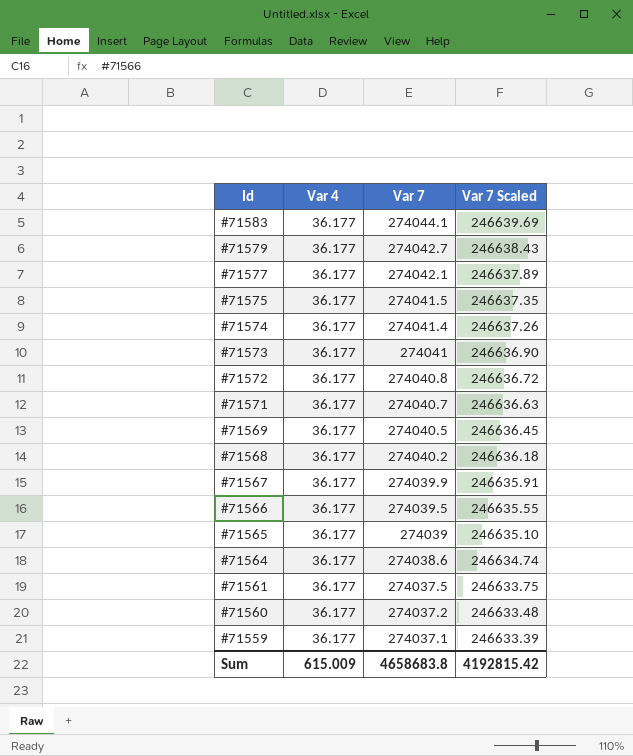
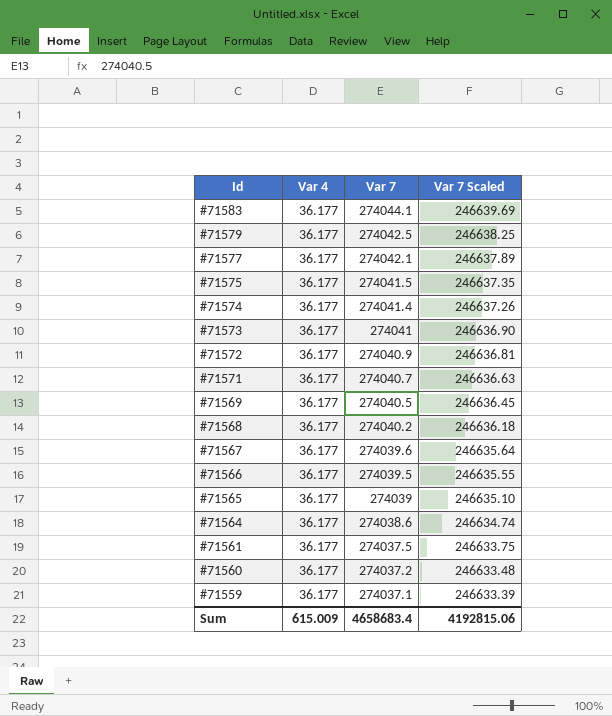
#71579 | Var 7: 274042.7 -> 274042.5
#71579 | Var 7 Scaled: 246638.43 -> 246638.25
#71572 | Var 7: 274040.8 -> 274040.9
#71572 | Var 7 Scaled: 246636.72 -> 246636.81
#71567 | Var 7: 274039.9 -> 274039.6
#71567 | Var 7 Scaled: 246635.91 -> 246635.64
Sum | Var 7: 4658683.8 -> 4658683.4
Sum | Var 7 Scaled: 4192815.42 -> 4192815.06

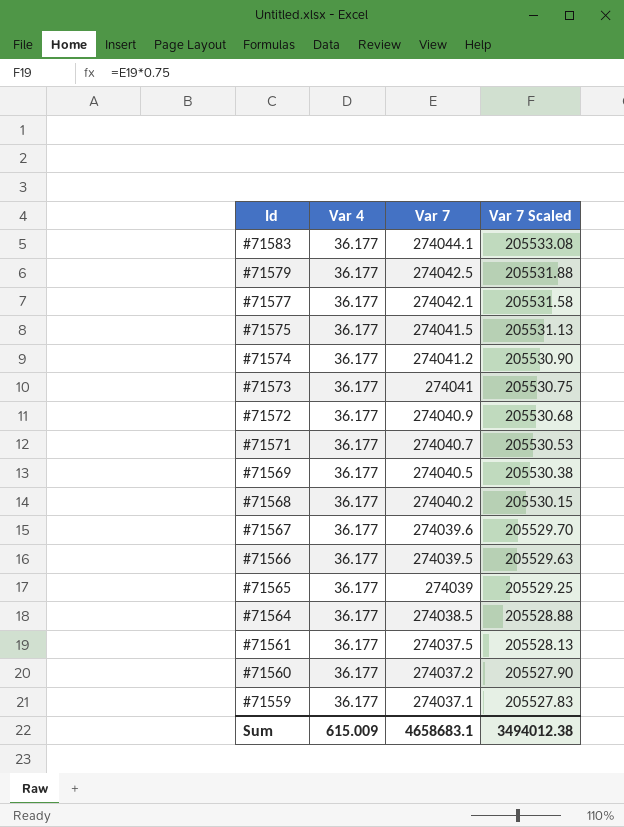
column Var 7 Scaled | formula: [Var 7] * 0.9 -> [Var 7] * 0.75
#71574 | Var 7: 274041.4 -> 274041.2
#71564 | Var 7: 274038.6 -> 274038.5
Sum | Var 7: 4658683.4 -> 4658683.1
Sum | Var 7 Scaled: 4192815.06 -> 3494012.38

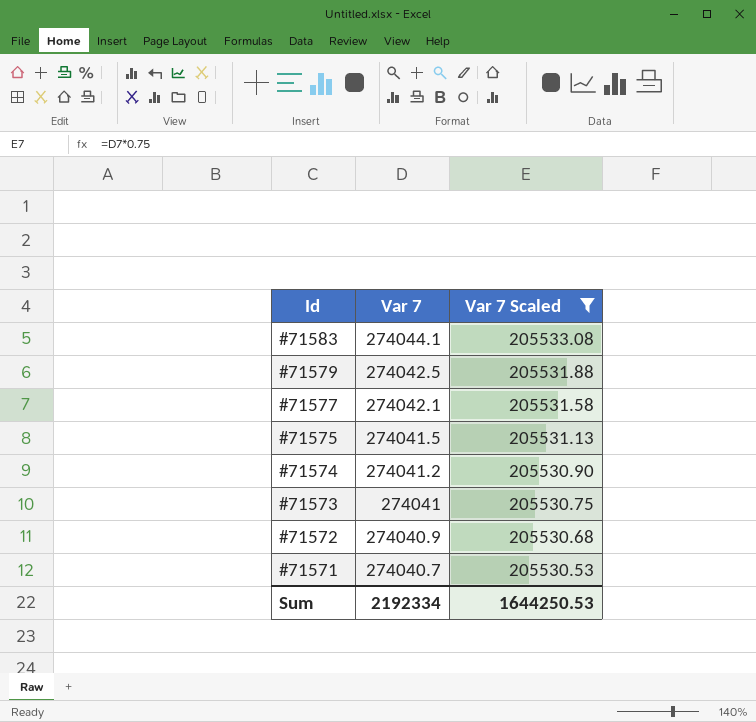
filter: none -> Var 7 Scaled >= 205530.53
column Var 4 | position: 2 -> none
Sum | Var 7: 4658683.1 -> 2192334
Sum | Var 7 Scaled: 3494012.38 -> 1644250.53

